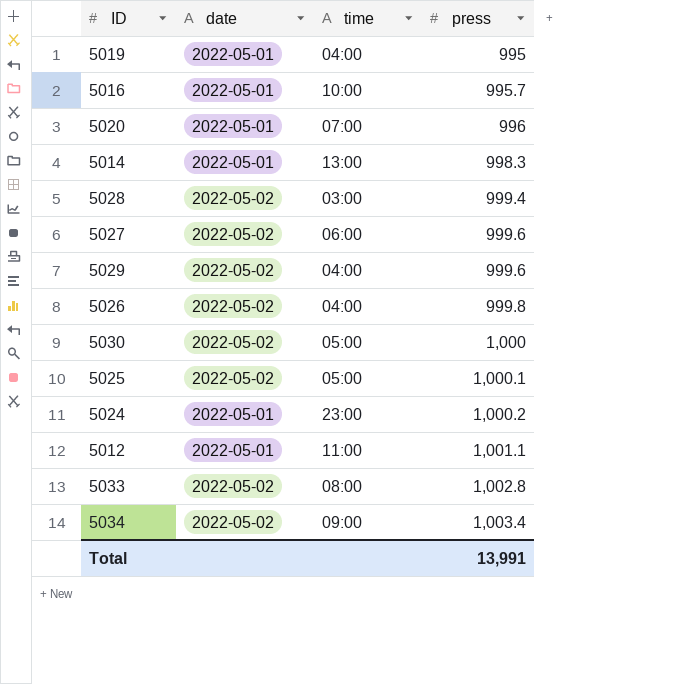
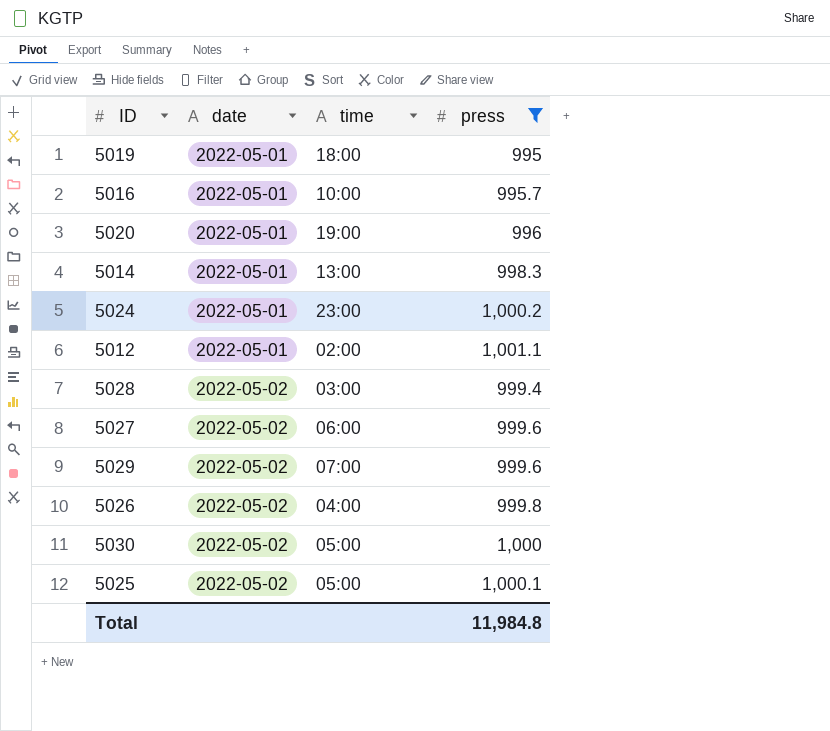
filter: none -> press <= 1,001.1
row order: press ascending -> date ascending
5019 | time: 04:00 -> 18:00
5020 | time: 07:00 -> 19:00
5012 | time: 11:00 -> 02:00
5029 | time: 04:00 -> 07:00
Total | press: 13,991 -> 11,984.8

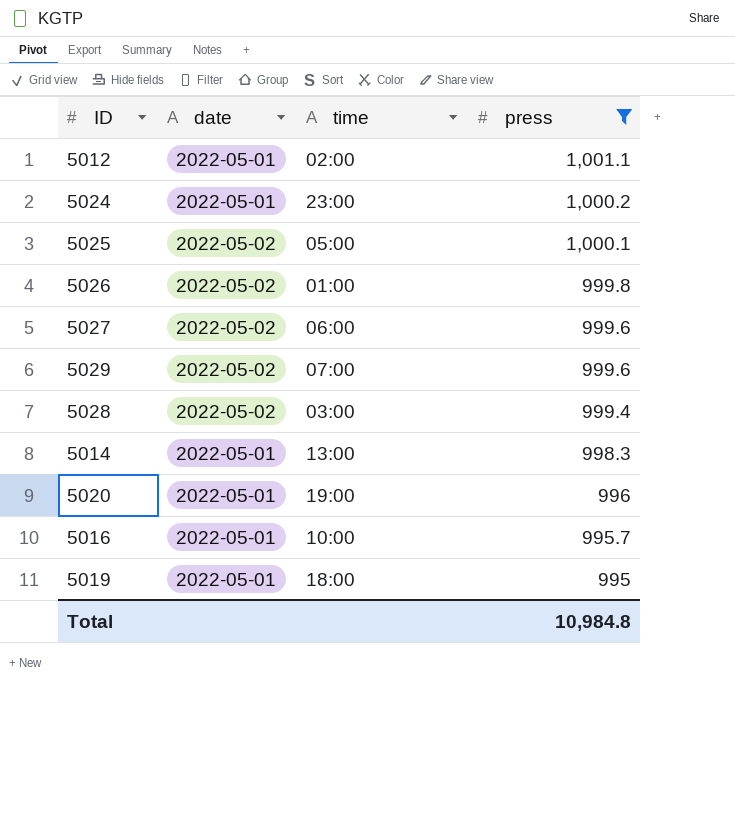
row order: date ascending -> press descending
row 5030: 2022-05-02 | 05:00 | 1,000 -> none
5026 | time: 04:00 -> 01:00
Total | press: 11,984.8 -> 10,984.8

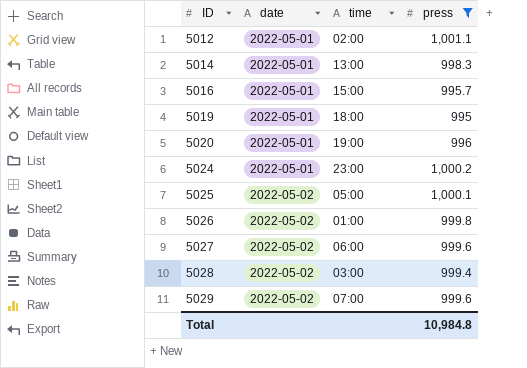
row order: press descending -> ID ascending
5016 | time: 10:00 -> 15:00

